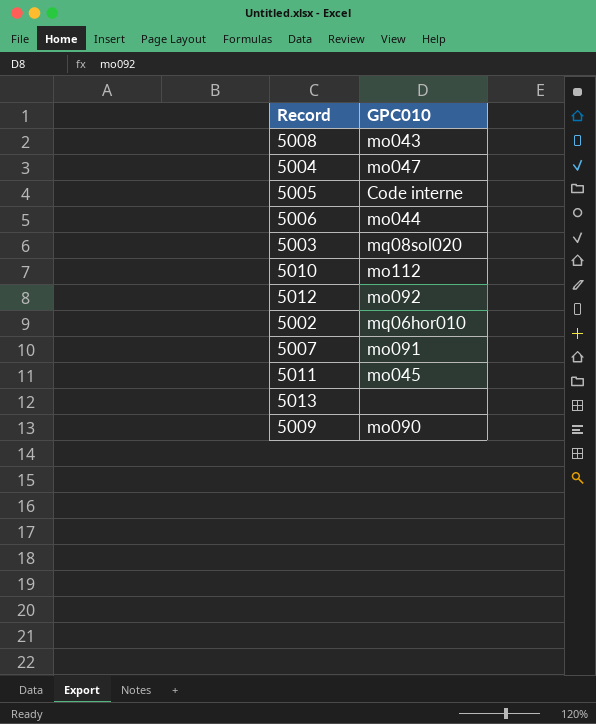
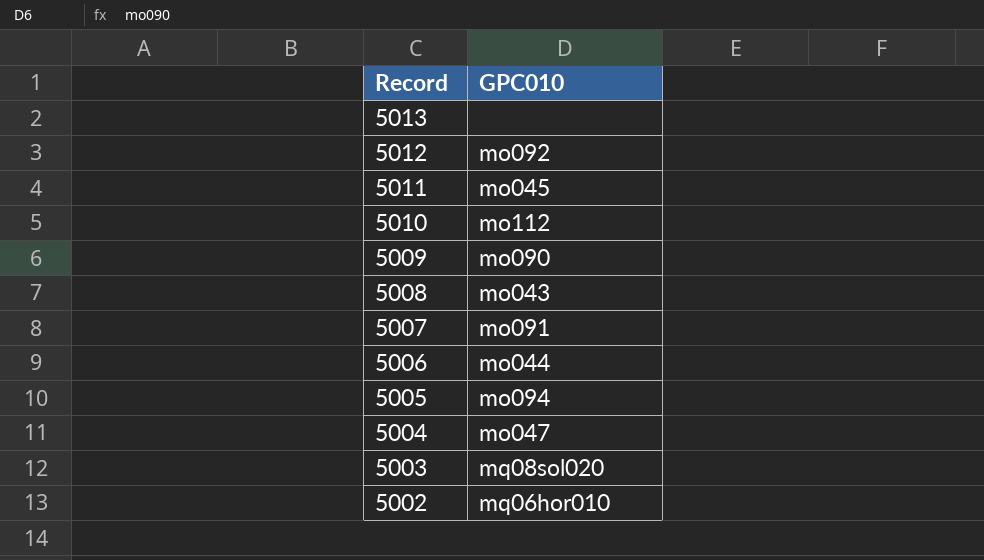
row order: none -> Record descending
5005 | GPC010: Code interne -> mo094

